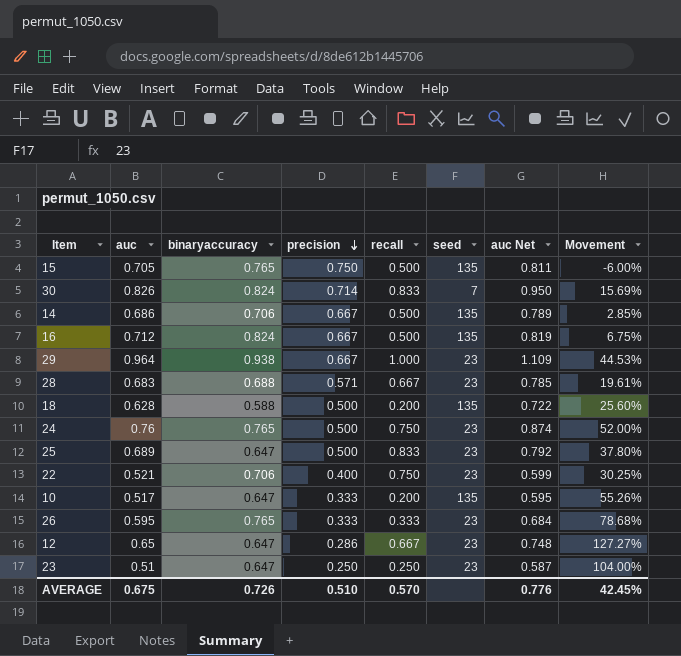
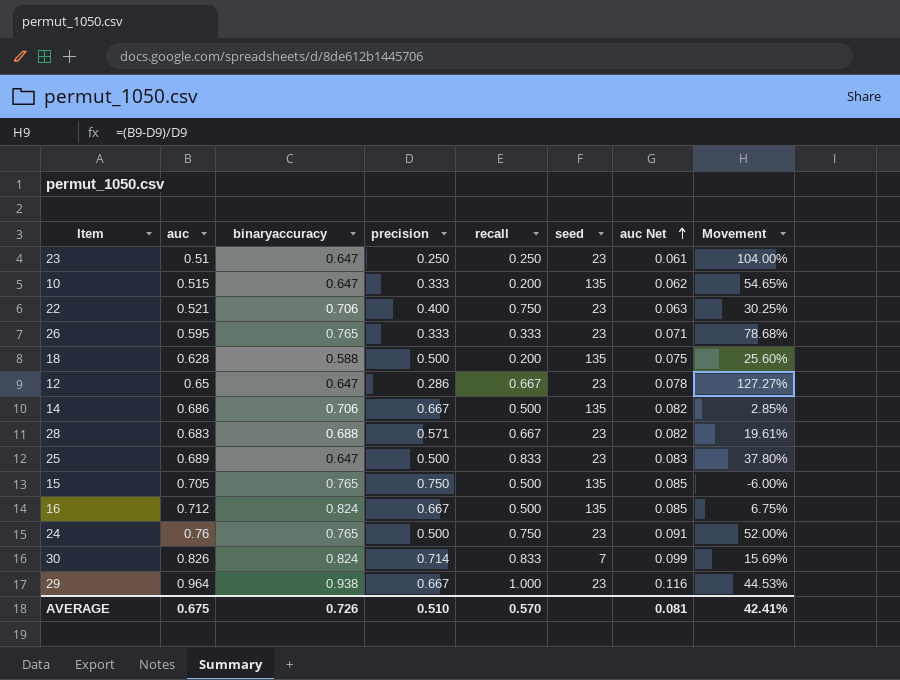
row order: precision descending -> auc Net ascending
column auc Net | formula: [auc] * 1.15 -> [auc] * 0.12
10 | auc: 0.517 -> 0.515
10 | Movement: 55.26% -> 54.65%
AVERAGE | auc Net: 0.776 -> 0.081
AVERAGE | Movement: 42.45% -> 42.41%

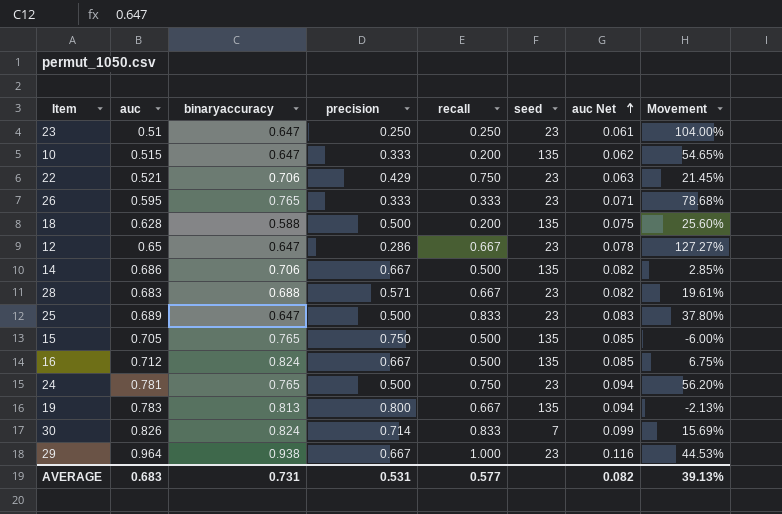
22 | precision: 0.400 -> 0.429
22 | Movement: 30.25% -> 21.45%
24 | auc: 0.76 -> 0.781
24 | auc Net: 0.091 -> 0.094
24 | Movement: 52.00% -> 56.20%
row 19: none -> 0.783 | 0.813 | 0.800 | 0.667 | 135 | 0.094 | -2.13%
AVERAGE | auc: 0.675 -> 0.683
AVERAGE | binaryaccuracy: 0.726 -> 0.731
AVERAGE | precision: 0.510 -> 0.531
AVERAGE | recall: 0.570 -> 0.577
AVERAGE | auc Net: 0.081 -> 0.082
AVERAGE | Movement: 42.41% -> 39.13%

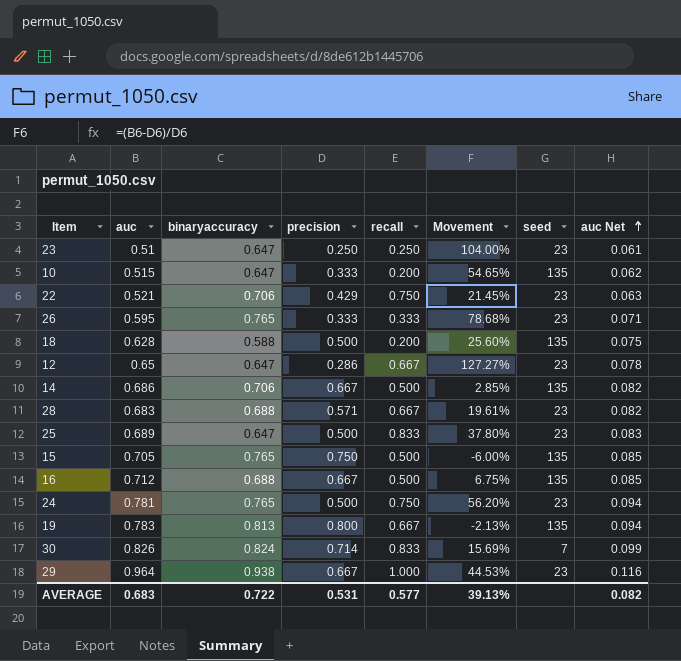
column Movement | position: 8 -> 6
16 | binaryaccuracy: 0.824 -> 0.688
AVERAGE | binaryaccuracy: 0.731 -> 0.722

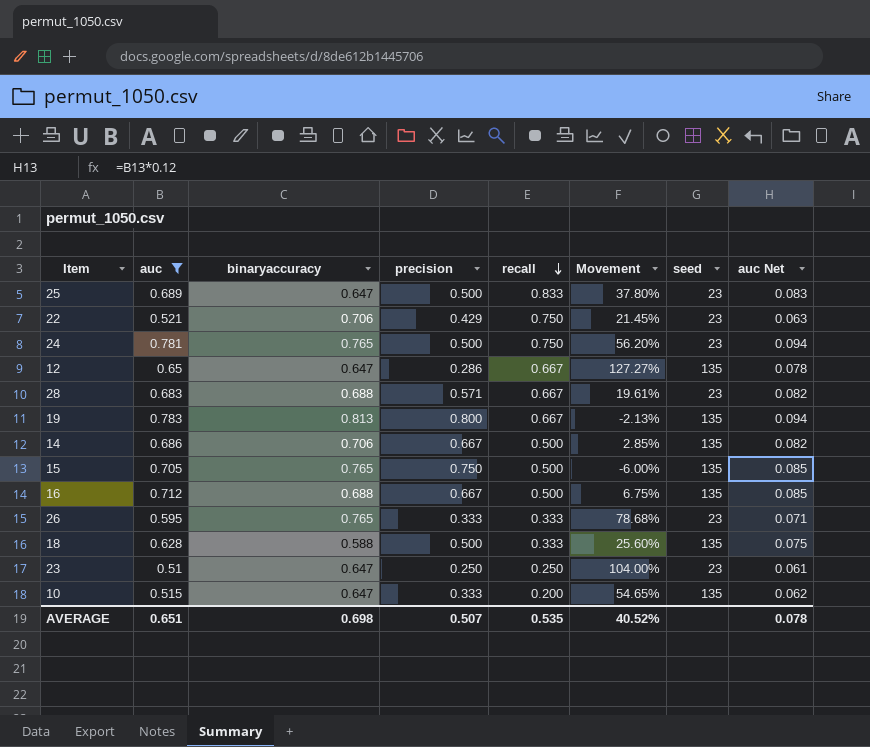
filter: none -> auc <= 0.783
row order: auc Net ascending -> recall descending
12 | seed: 23 -> 135
18 | recall: 0.200 -> 0.333
AVERAGE | auc: 0.683 -> 0.651
AVERAGE | binaryaccuracy: 0.722 -> 0.698
AVERAGE | precision: 0.531 -> 0.507
AVERAGE | recall: 0.577 -> 0.535
AVERAGE | Movement: 39.13% -> 40.52%
AVERAGE | auc Net: 0.082 -> 0.078

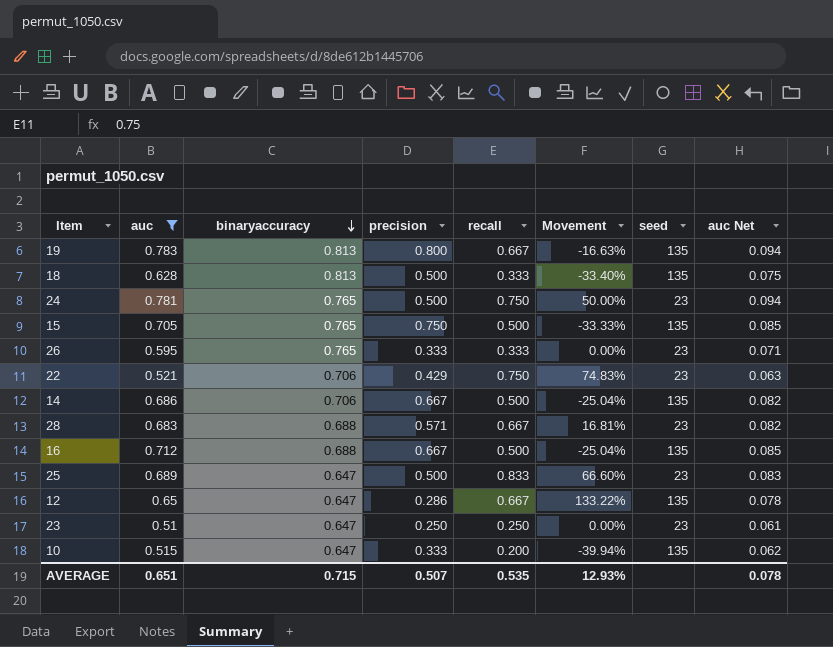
row order: recall descending -> binaryaccuracy descending
column Movement | formula: ([auc] - [precision]) / [precision] -> ([recall] - [precision]) / [precision]
18 | binaryaccuracy: 0.588 -> 0.813
AVERAGE | binaryaccuracy: 0.698 -> 0.715
AVERAGE | Movement: 40.52% -> 12.93%

